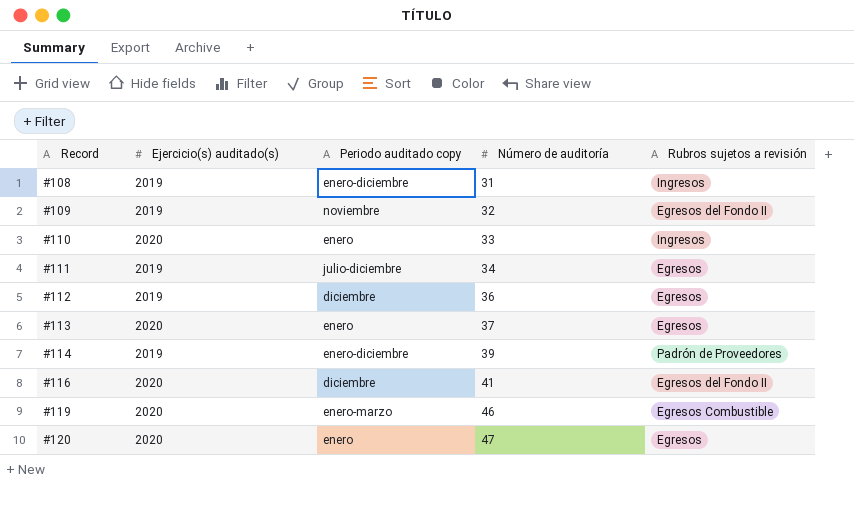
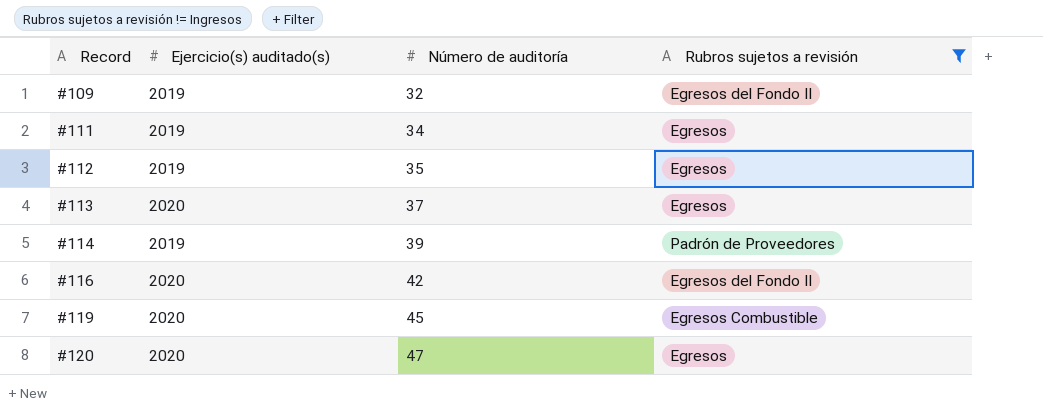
filter: none -> Rubros sujetos a revisión != Ingresos
column Periodo auditado copy | position: 3 -> none
#112 | Número de auditoría: 36 -> 35
#116 | Número de auditoría: 41 -> 42
#119 | Número de auditoría: 46 -> 45

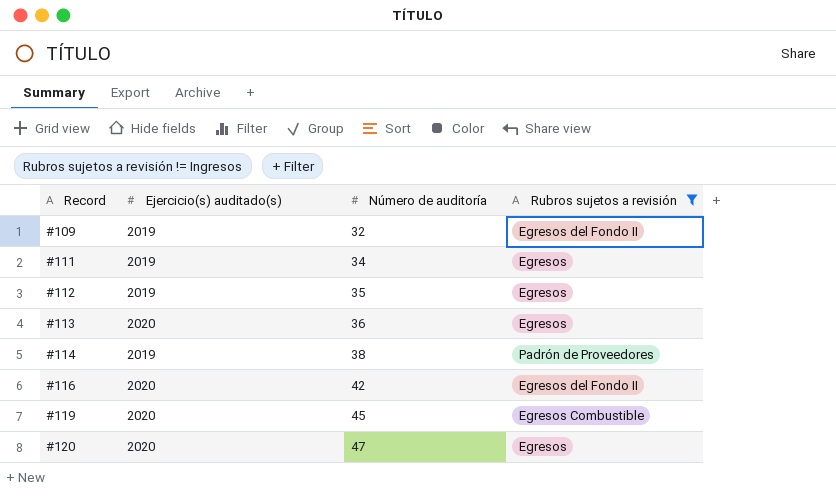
#113 | Número de auditoría: 37 -> 36
#114 | Número de auditoría: 39 -> 38

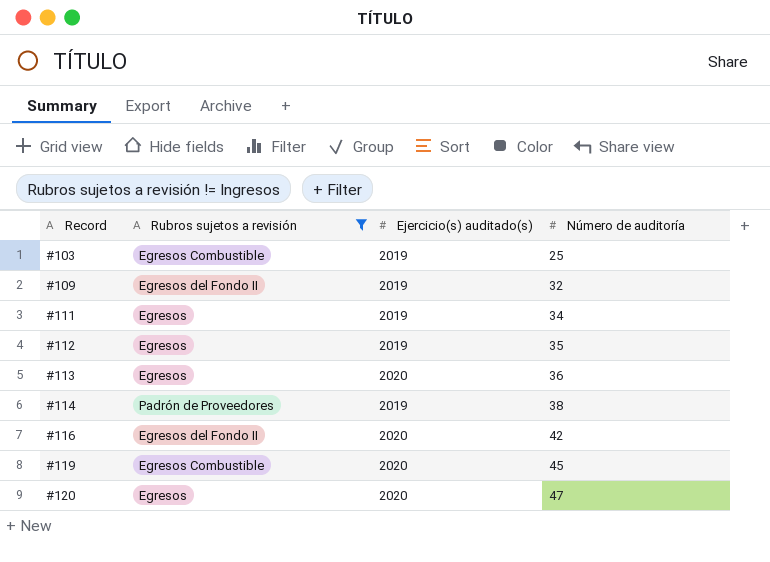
column Rubros sujetos a revisión | position: 4 -> 2
row #103: none -> Egresos Combustible | 2019 | 25

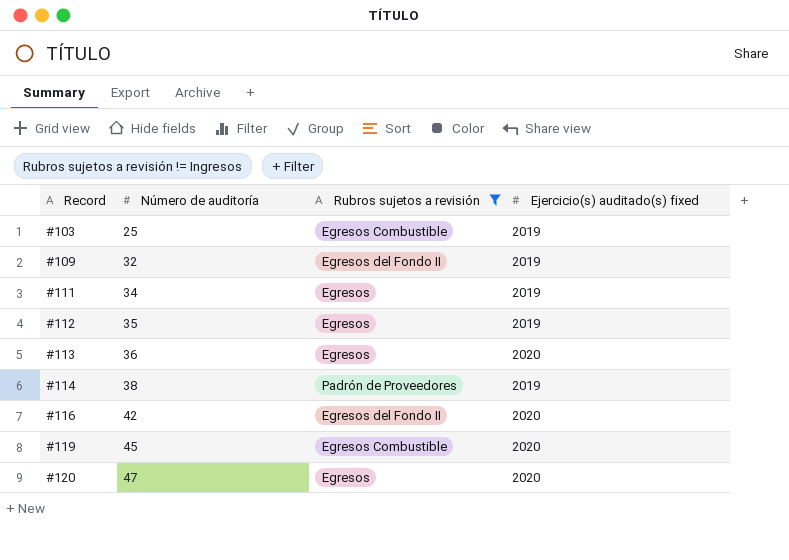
column Número de auditoría | position: 4 -> 2
column name: Ejercicio(s) auditado(s) -> Ejercicio(s) auditado(s) fixed

